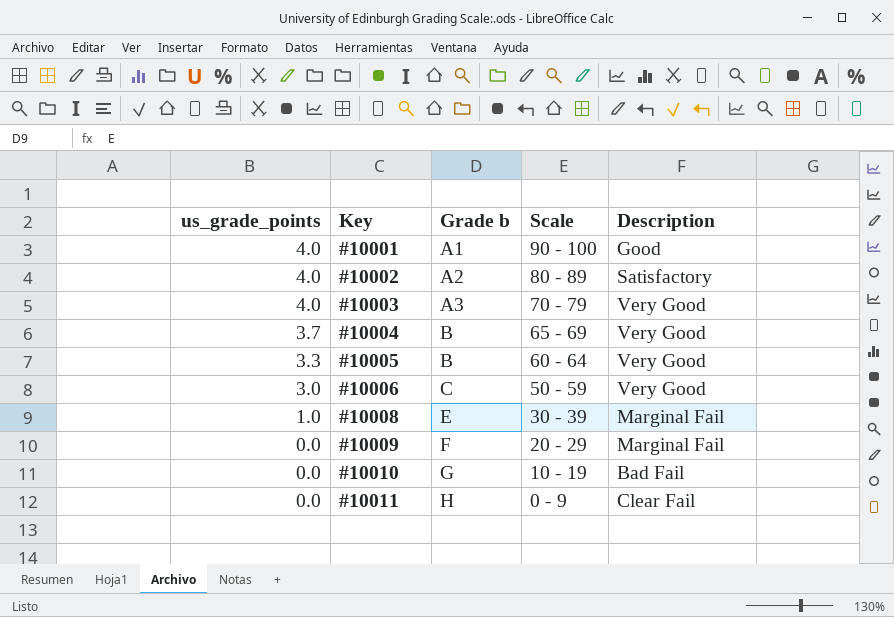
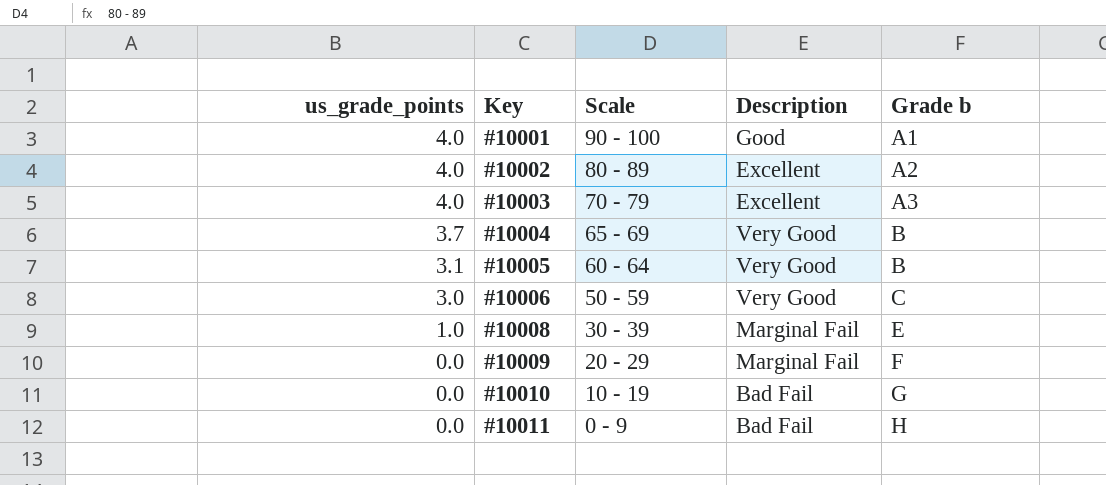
column Grade b | position: 3 -> 5
#10002 | Description: Satisfactory -> Excellent
#10003 | Description: Very Good -> Excellent
#10005 | us_grade_points: 3.3 -> 3.1
#10011 | Description: Clear Fail -> Bad Fail

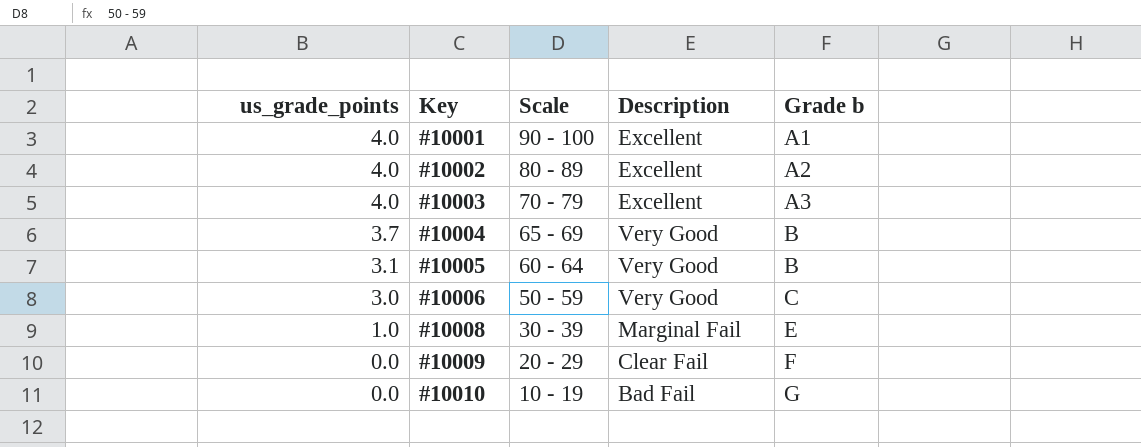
row #10011: 0.0 | 0 - 9 | Bad Fail | H -> none
#10001 | Description: Good -> Excellent
#10009 | Description: Marginal Fail -> Clear Fail

